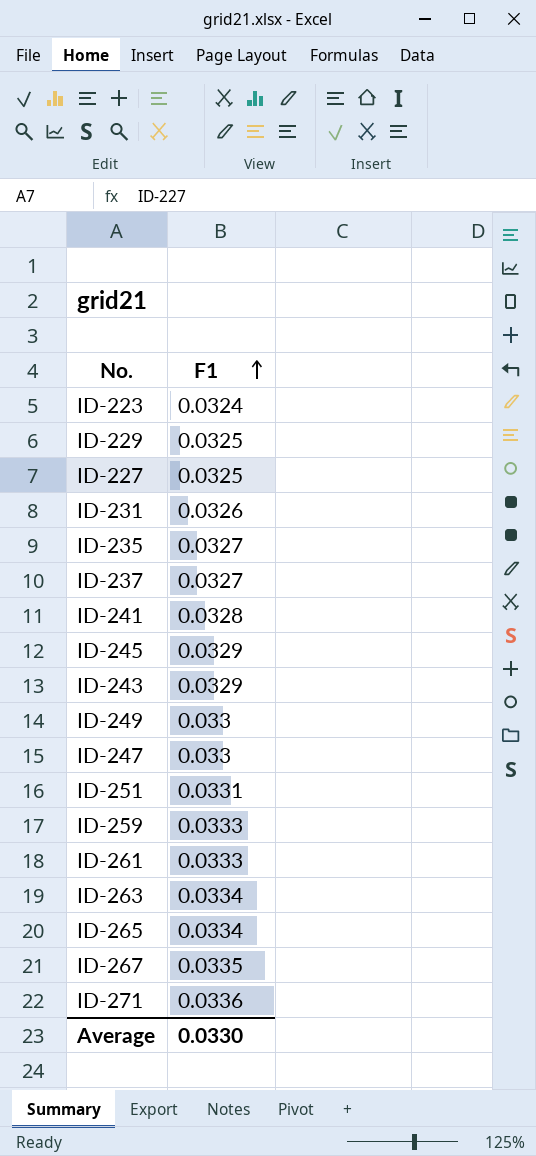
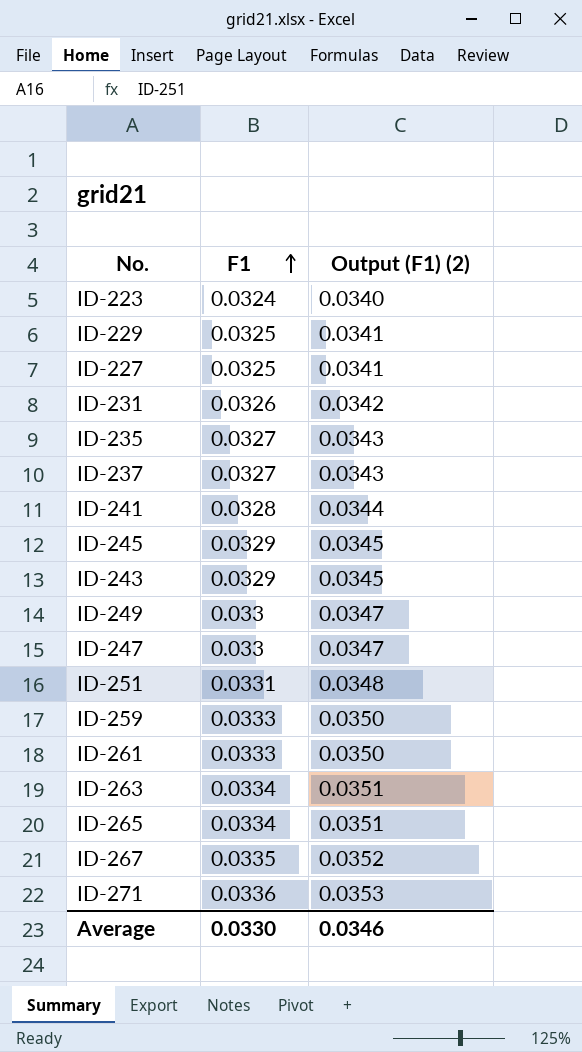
column Output (F1) (2) | formula: none -> [F1] * 1.05

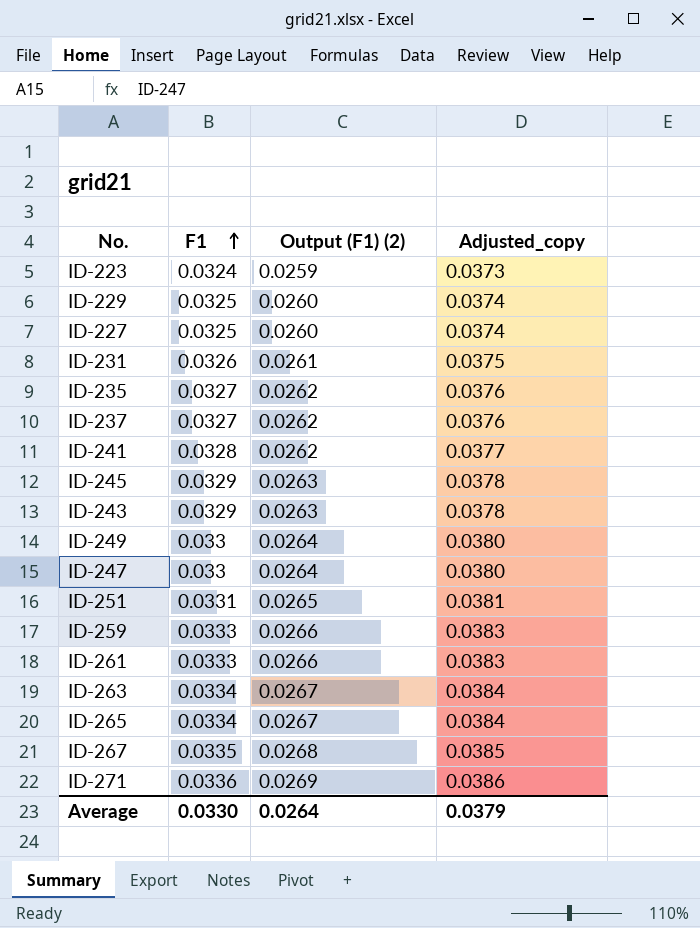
column Output (F1) (2) | formula: [F1] * 1.05 -> [F1] * 0.8
column Adjusted_copy | formula: none -> [F1] * 1.15
Average | Output (F1) (2): 0.0346 -> 0.0264

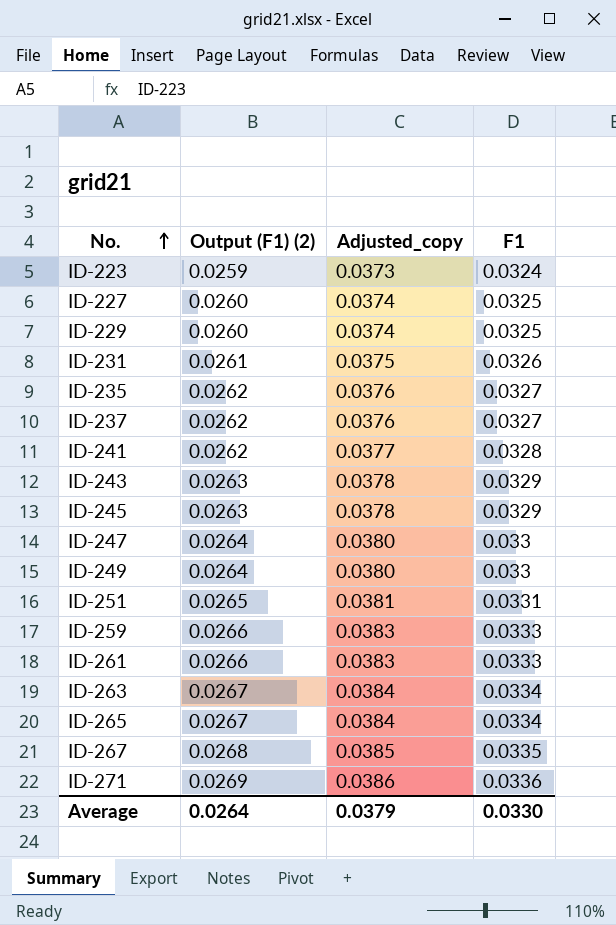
row order: F1 ascending -> No. ascending
column F1 | position: 2 -> 4

